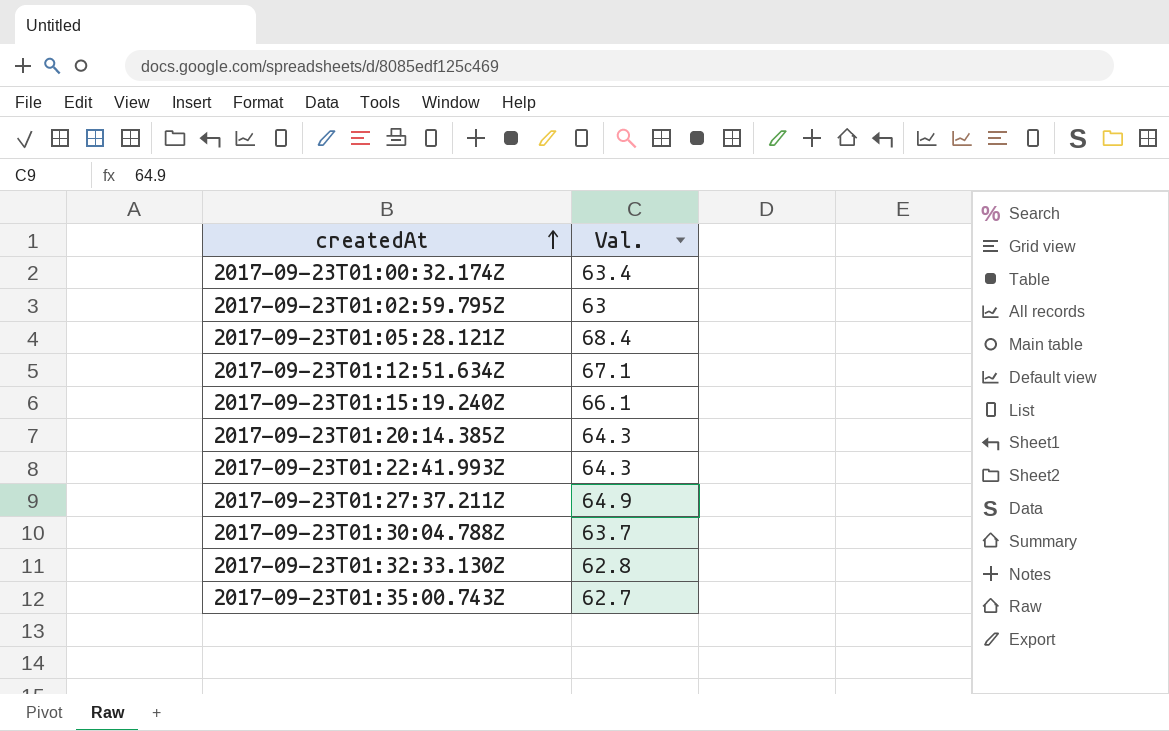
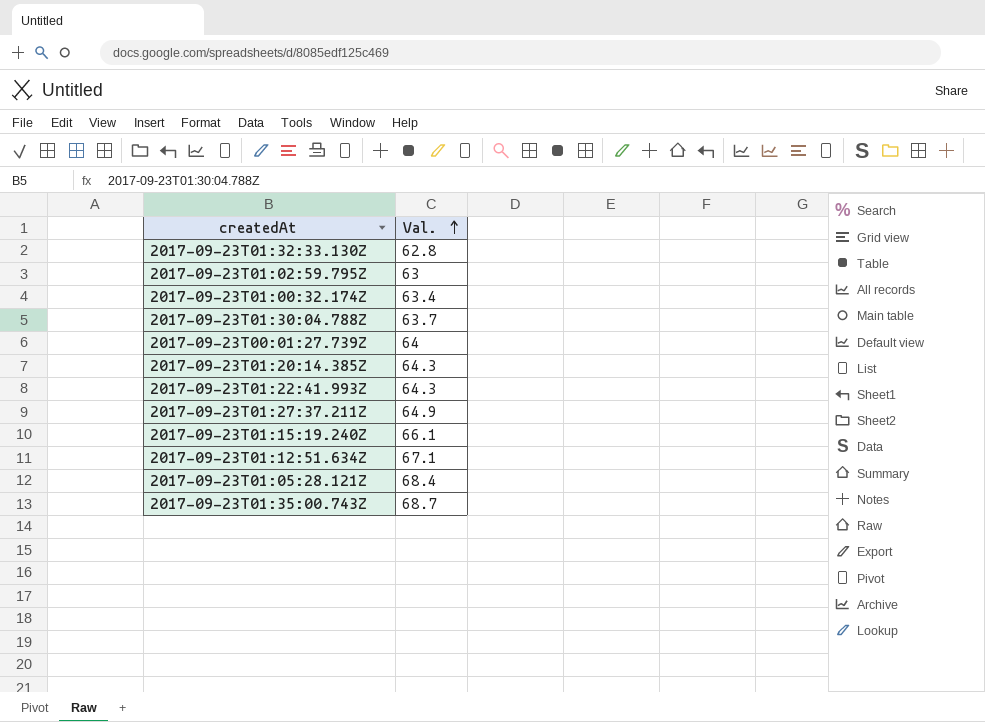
row order: createdAt ascending -> Val. ascending
row 2017-09-23T00:01:27.739Z: none -> 64
2017-09-23T01:35:00.743Z | Val.: 62.7 -> 68.7

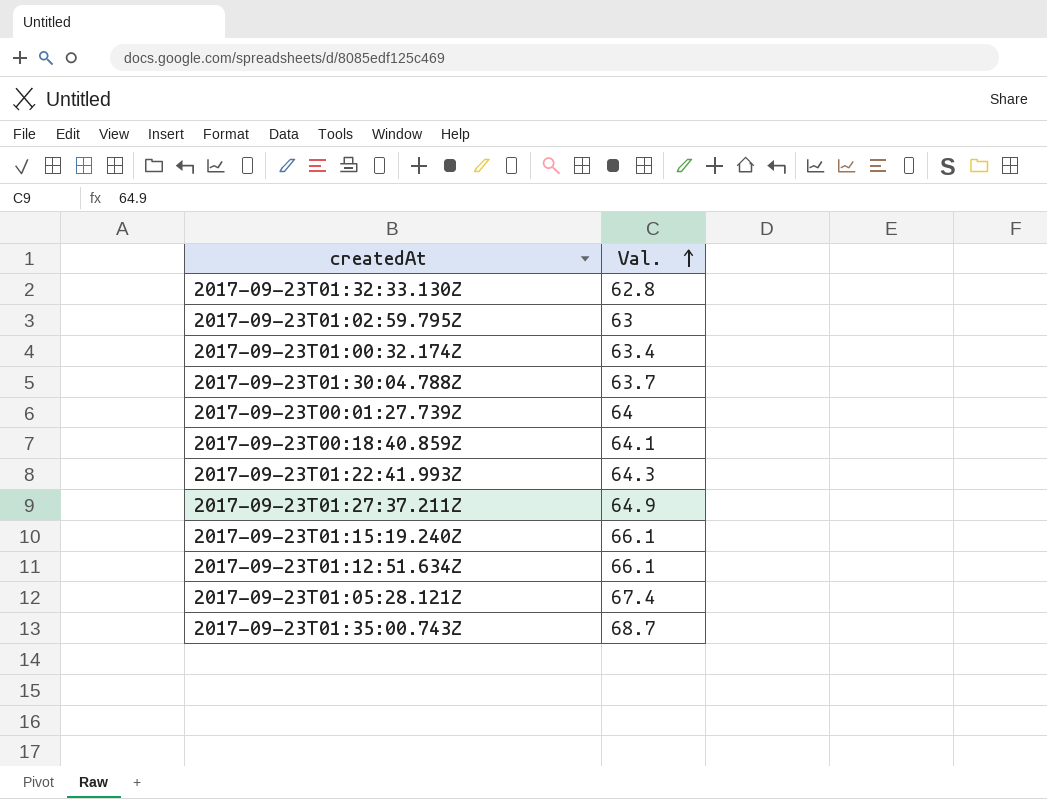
row 2017-09-23T01:20:14.385Z: 64.3 -> none
row 2017-09-23T00:18:40.859Z: none -> 64.1
2017-09-23T01:12:51.634Z | Val.: 67.1 -> 66.1
2017-09-23T01:05:28.121Z | Val.: 68.4 -> 67.4

